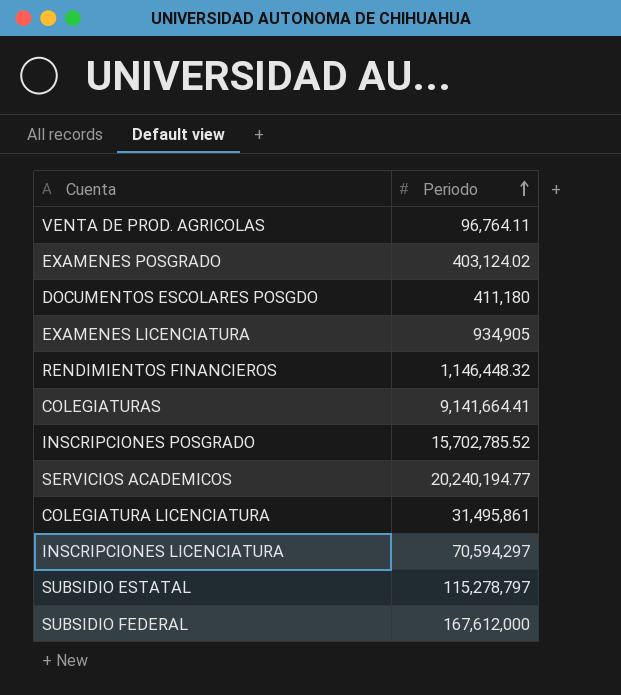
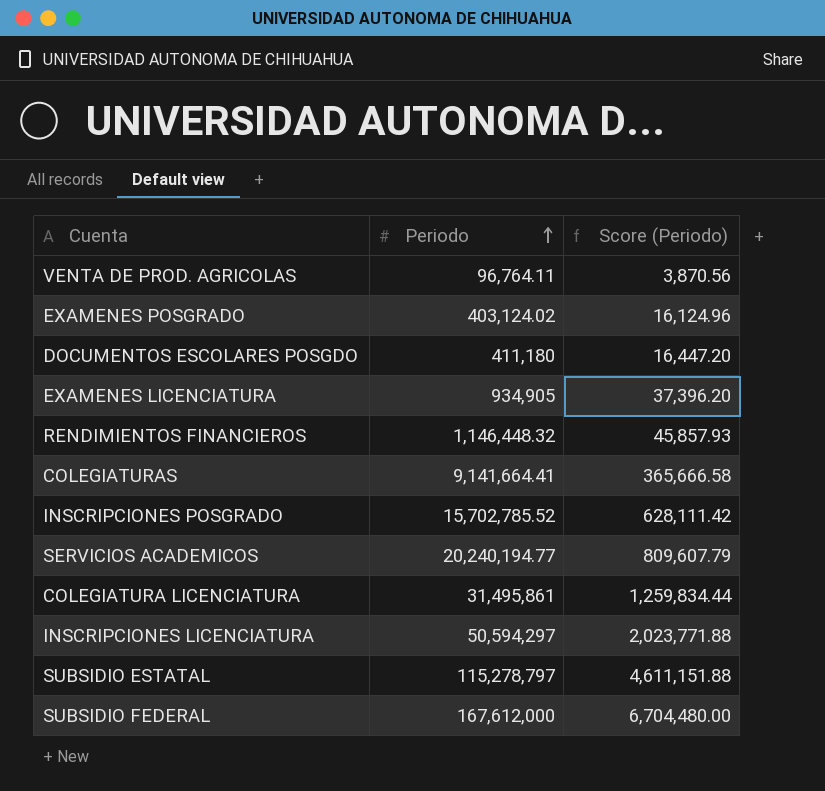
column Score (Periodo) | formula: none -> [Periodo] * 0.04
INSCRIPCIONES LICENCIATURA | Periodo: 70,594,297 -> 50,594,297

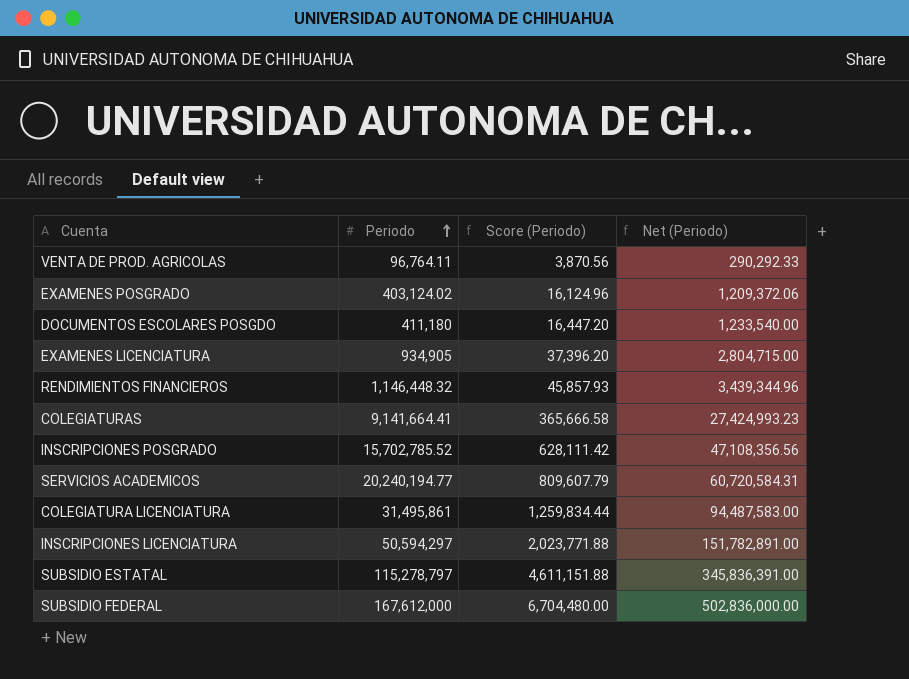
column Net (Periodo) | formula: none -> [Periodo] * 3

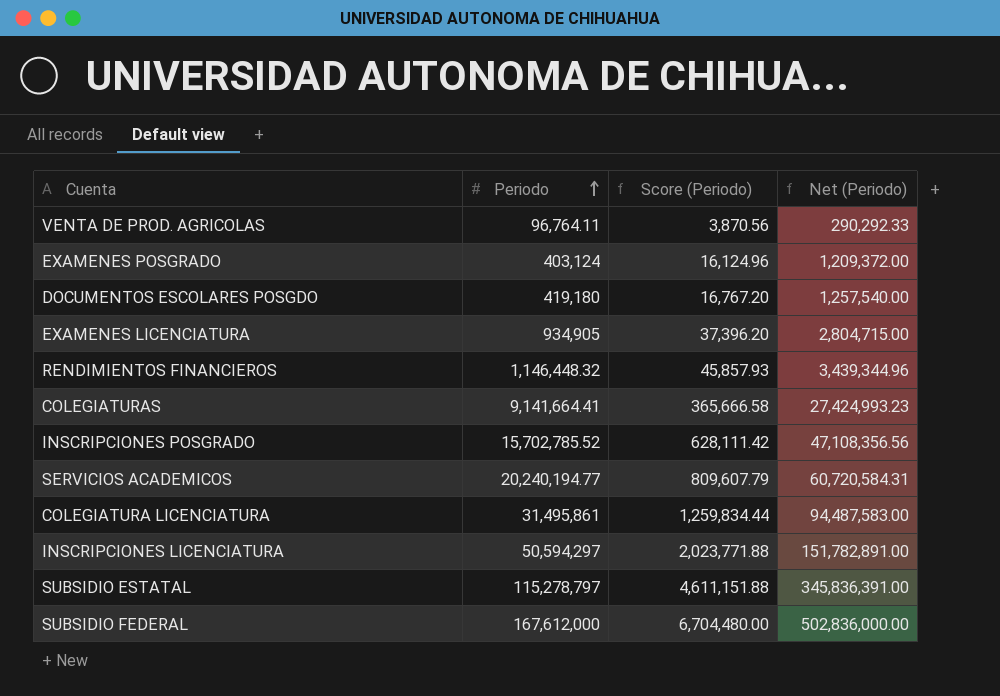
EXAMENES POSGRADO | Periodo: 403,124.02 -> 403,124
EXAMENES POSGRADO | Net (Periodo): 1,209,372.06 -> 1,209,372.00
DOCUMENTOS ESCOLARES POSGDO | Periodo: 411,180 -> 419,180
DOCUMENTOS ESCOLARES POSGDO | Score (Periodo): 16,447.20 -> 16,767.20
DOCUMENTOS ESCOLARES POSGDO | Net (Periodo): 1,233,540.00 -> 1,257,540.00

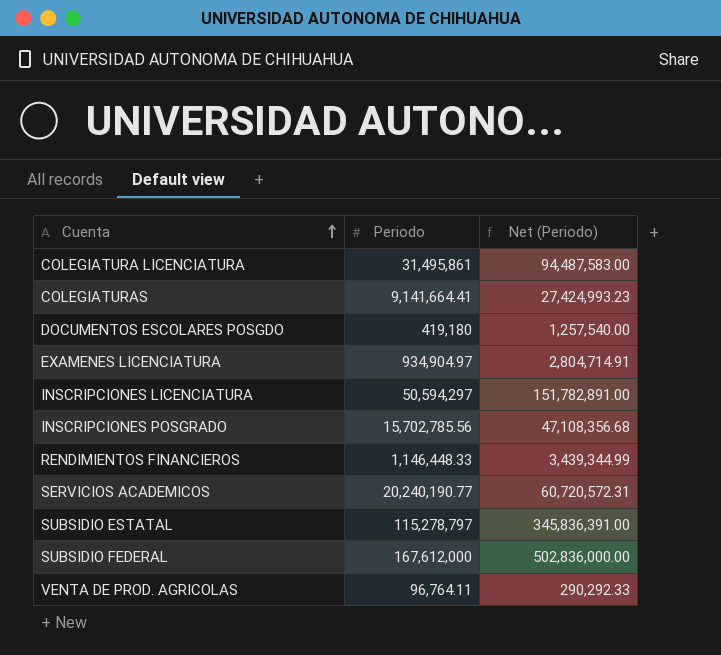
row order: Periodo ascending -> Cuenta ascending
column Score (Periodo) | formula: [Periodo] * 0.04 -> none
row EXAMENES POSGRADO: 403,124 | 16,124.96 | 1,209,372.00 -> none
EXAMENES LICENCIATURA | Periodo: 934,905 -> 934,904.97
EXAMENES LICENCIATURA | Net (Periodo): 2,804,715.00 -> 2,804,714.91
INSCRIPCIONES POSGRADO | Periodo: 15,702,785.52 -> 15,702,785.56
INSCRIPCIONES POSGRADO | Net (Periodo): 47,108,356.56 -> 47,108,356.68
RENDIMIENTOS FINANCIEROS | Periodo: 1,146,448.32 -> 1,146,448.33
RENDIMIENTOS FINANCIEROS | Net (Periodo): 3,439,344.96 -> 3,439,344.99
SERVICIOS ACADEMICOS | Periodo: 20,240,194.77 -> 20,240,190.77
SERVICIOS ACADEMICOS | Net (Periodo): 60,720,584.31 -> 60,720,572.31

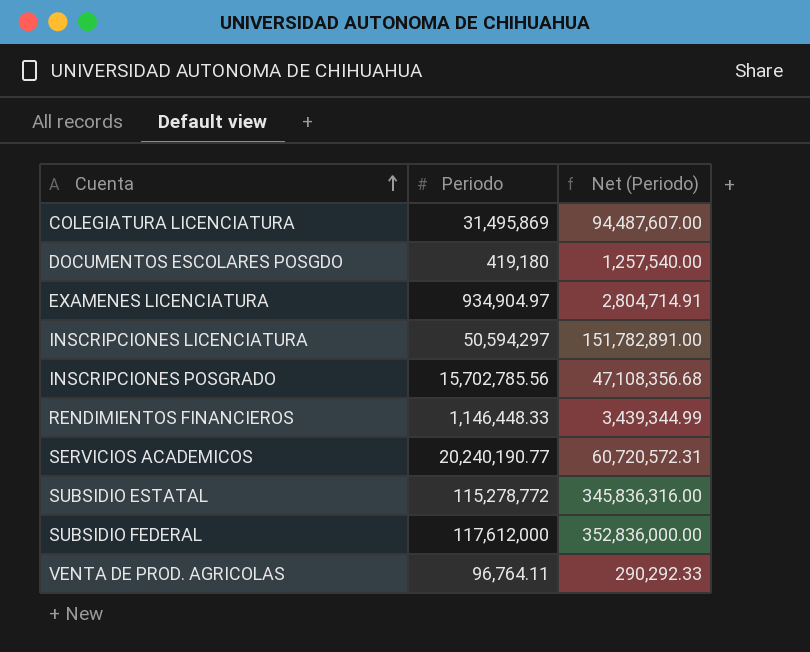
row COLEGIATURAS: 9,141,664.41 | 27,424,993.23 -> none
COLEGIATURA LICENCIATURA | Periodo: 31,495,861 -> 31,495,869
COLEGIATURA LICENCIATURA | Net (Periodo): 94,487,583.00 -> 94,487,607.00
SUBSIDIO ESTATAL | Periodo: 115,278,797 -> 115,278,772
SUBSIDIO ESTATAL | Net (Periodo): 345,836,391.00 -> 345,836,316.00
SUBSIDIO FEDERAL | Periodo: 167,612,000 -> 117,612,000
SUBSIDIO FEDERAL | Net (Periodo): 502,836,000.00 -> 352,836,000.00

